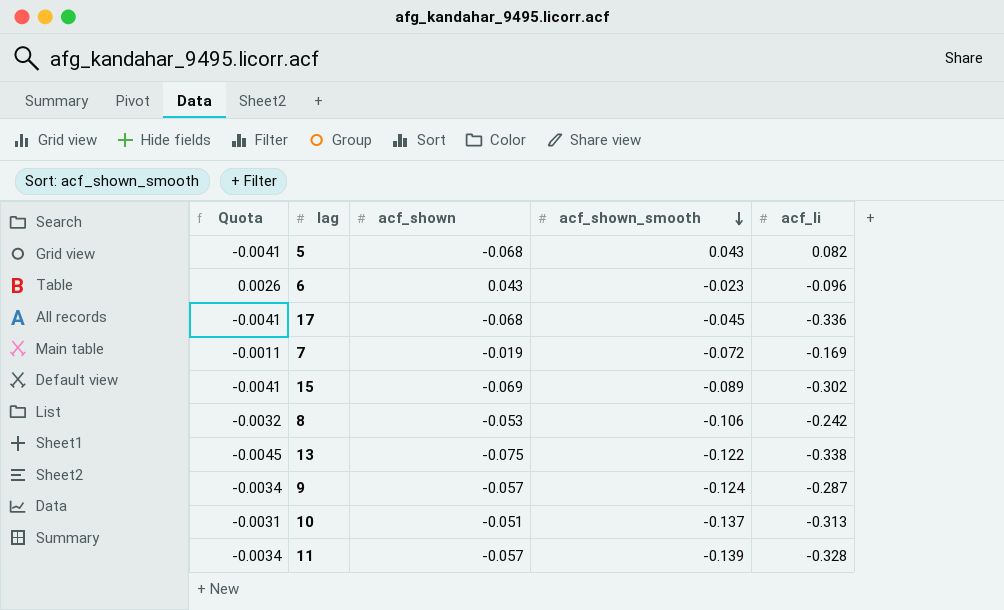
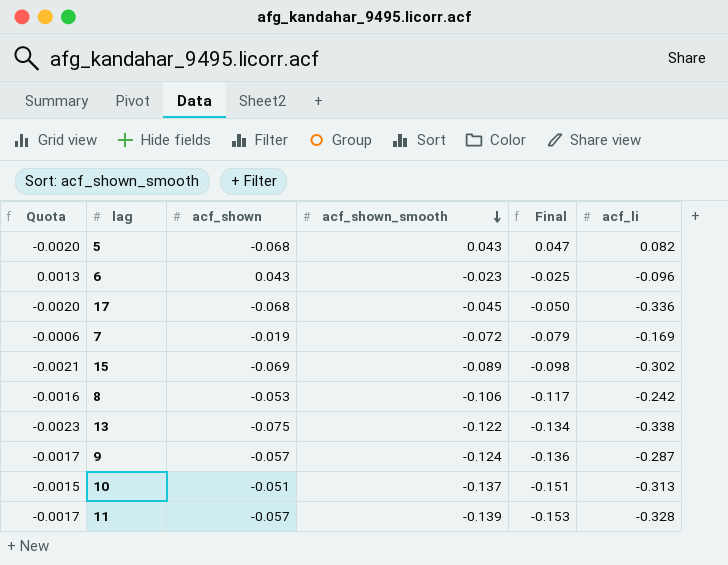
column Quota | formula: [acf_shown] * 0.06 -> [acf_shown] * 0.03
column Final | formula: none -> [acf_shown_smooth] * 1.1

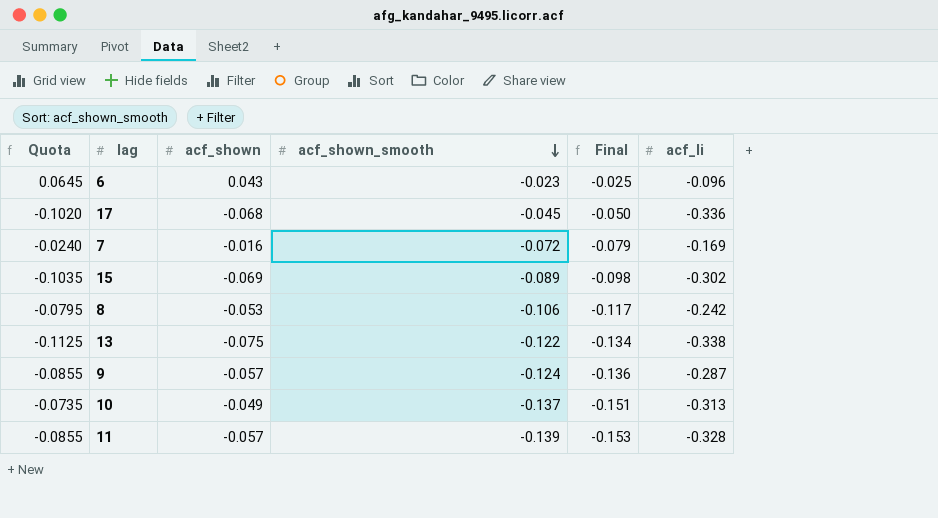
column Quota | formula: [acf_shown] * 0.03 -> [acf_shown] * 1.5
row 5: -0.0020 | -0.068 | 0.043 | 0.047 | 0.082 -> none
7 | acf_shown: -0.019 -> -0.016
10 | acf_shown: -0.051 -> -0.049

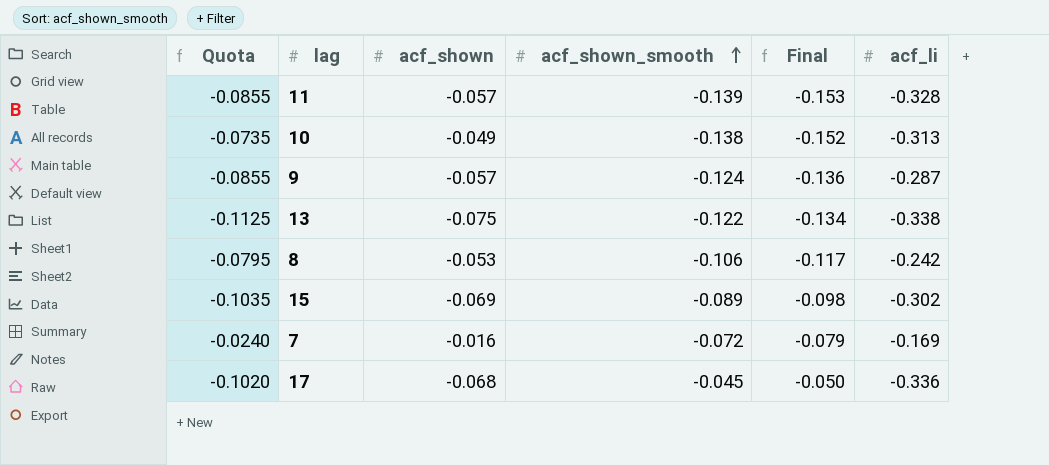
row order: acf_shown_smooth descending -> acf_shown_smooth ascending
row 6: 0.0645 | 0.043 | -0.023 | -0.025 | -0.096 -> none
10 | acf_shown_smooth: -0.137 -> -0.138
10 | Final: -0.151 -> -0.152

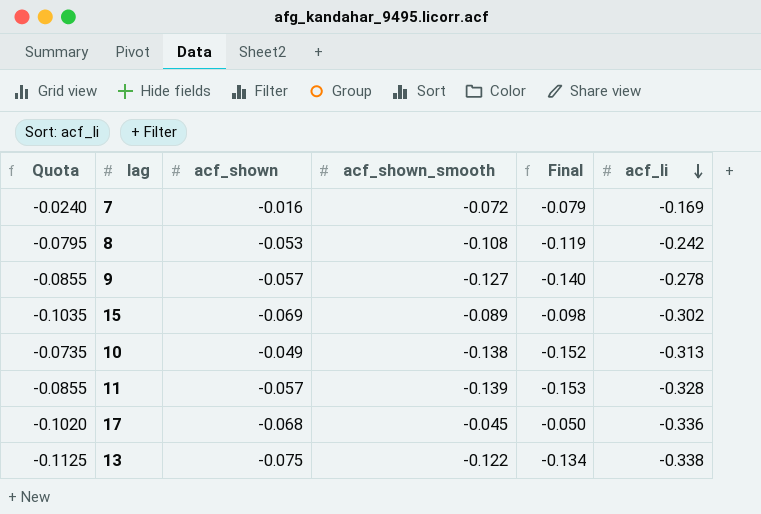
row order: acf_shown_smooth ascending -> acf_li descending
8 | acf_shown_smooth: -0.106 -> -0.108
8 | Final: -0.117 -> -0.119
9 | acf_shown_smooth: -0.124 -> -0.127
9 | Final: -0.136 -> -0.140
9 | acf_li: -0.287 -> -0.278

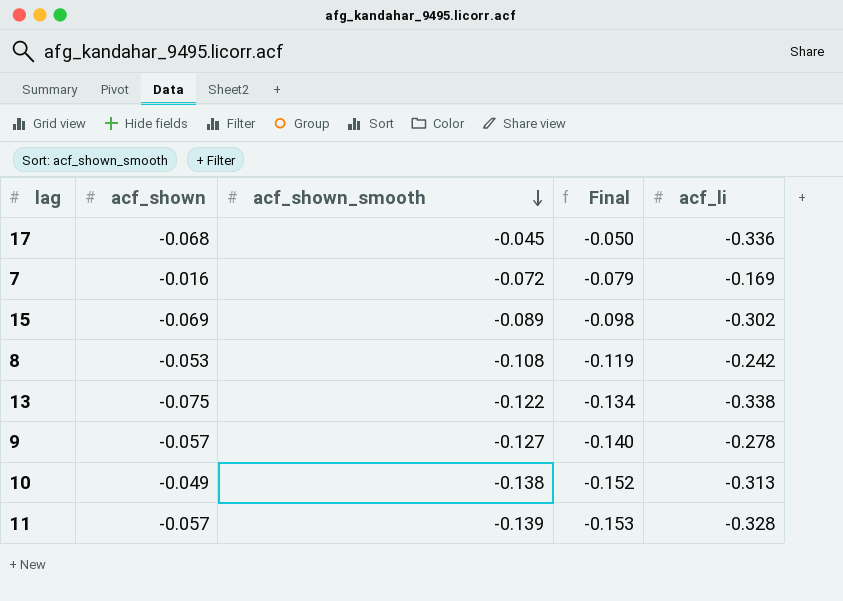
row order: acf_li descending -> acf_shown_smooth descending
column Quota | formula: [acf_shown] * 1.5 -> none

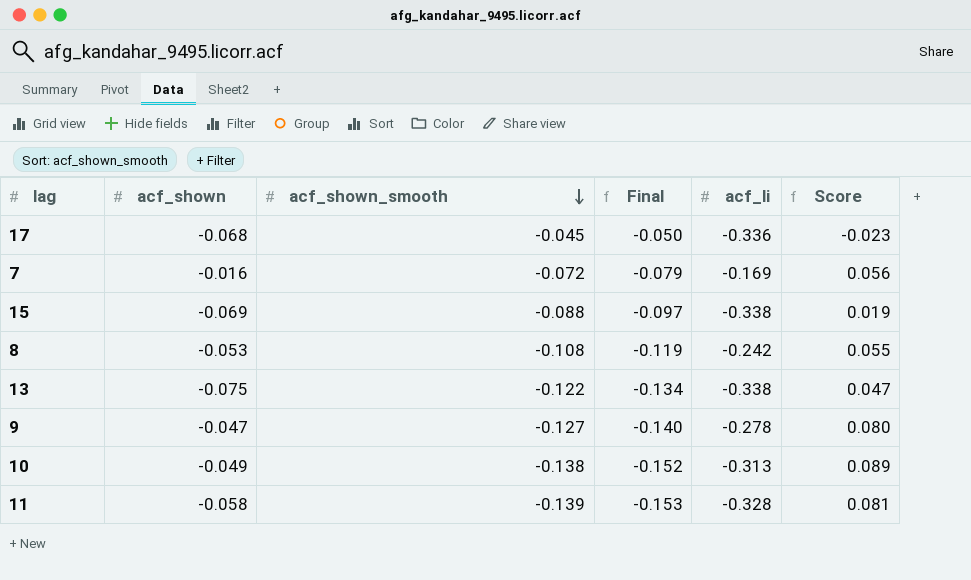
column Score | formula: none -> [acf_shown] - [acf_shown_smooth]
15 | acf_shown_smooth: -0.089 -> -0.088
15 | Final: -0.098 -> -0.097
15 | acf_li: -0.302 -> -0.338
9 | acf_shown: -0.057 -> -0.047
11 | acf_shown: -0.057 -> -0.058

